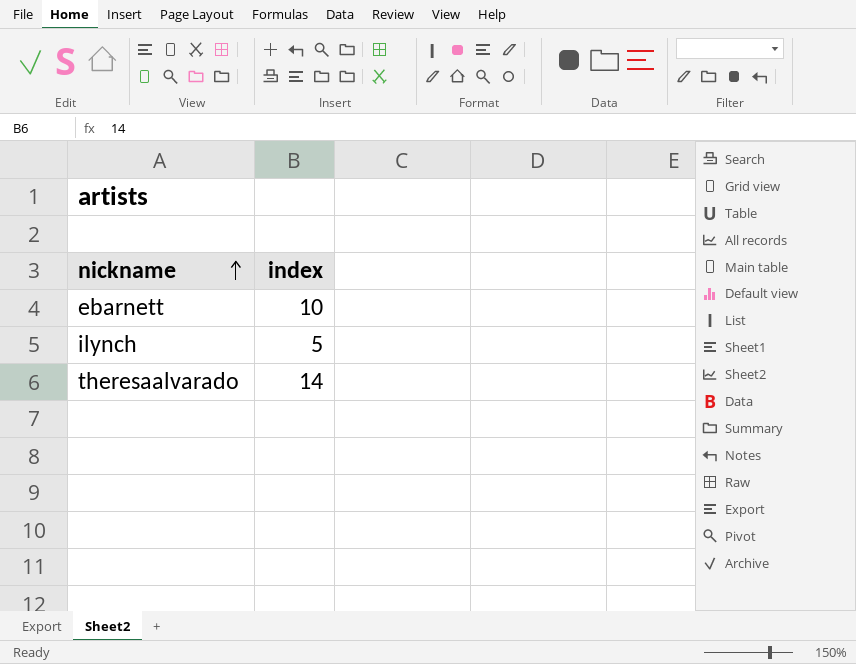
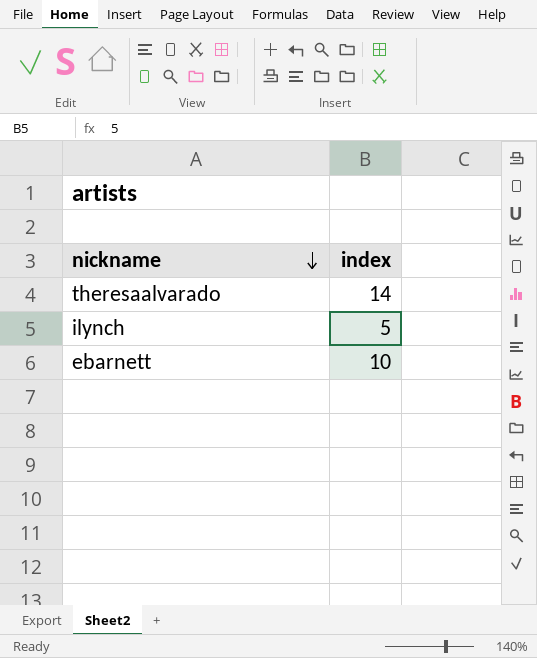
row order: nickname ascending -> nickname descending

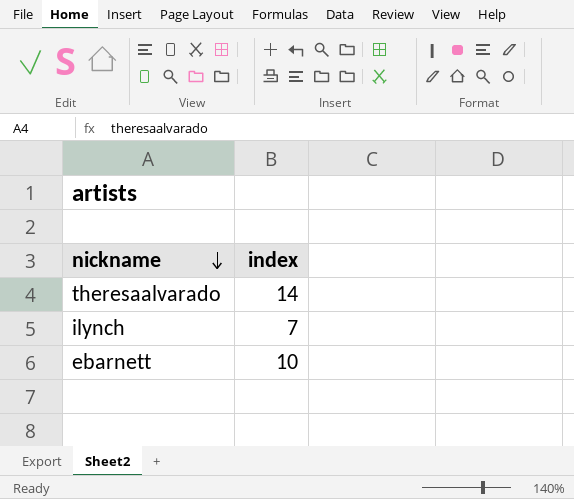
ilynch | index: 5 -> 7

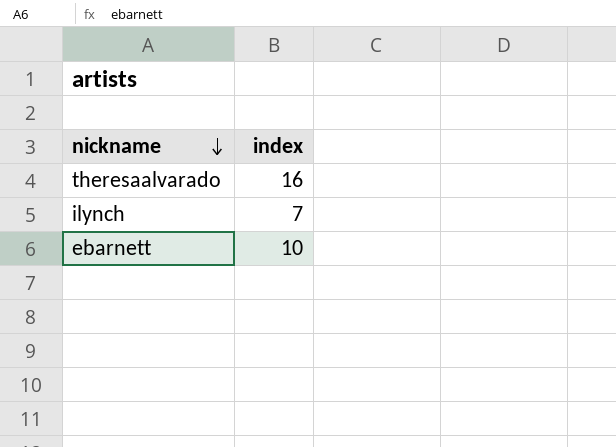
theresaalvarado | index: 14 -> 16

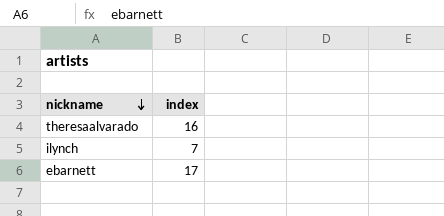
ebarnett | index: 10 -> 17

